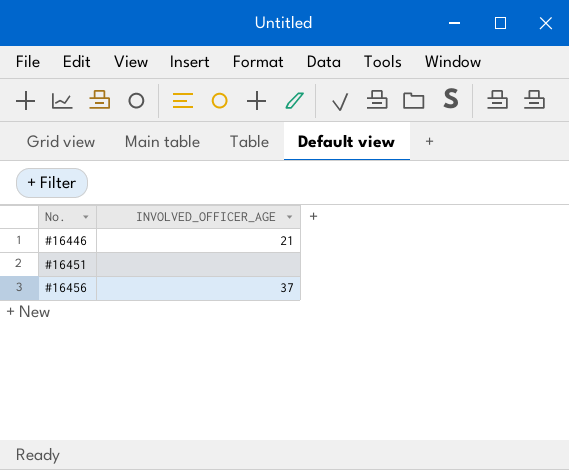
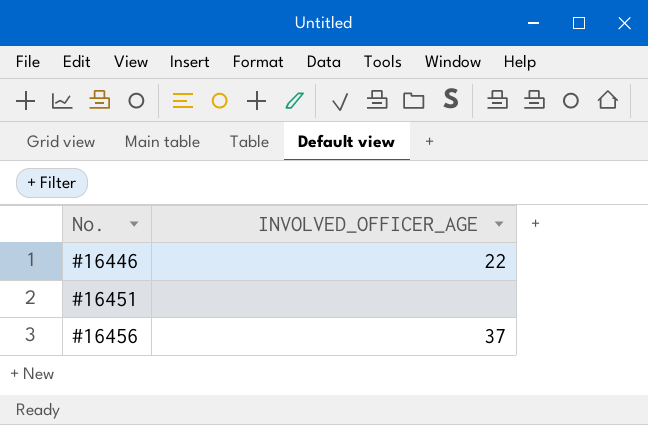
#16446 | INVOLVED_OFFICER_AGE: 21 -> 22

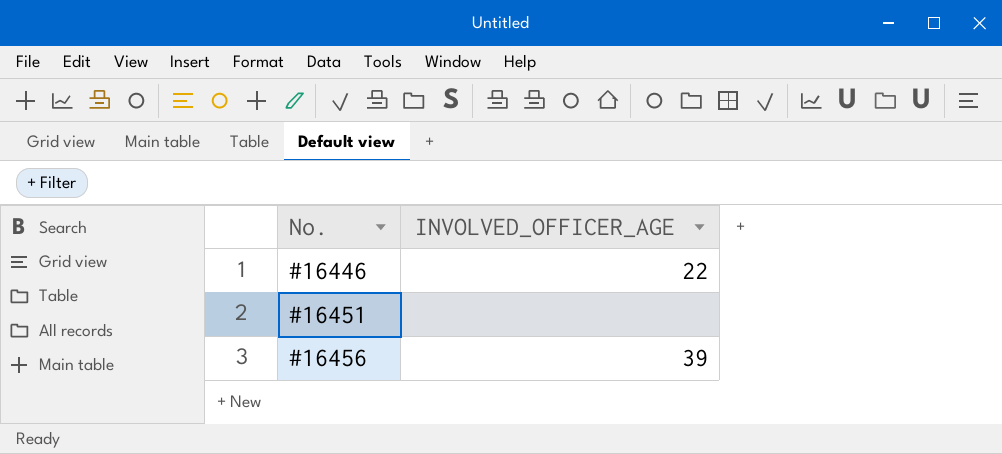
#16456 | INVOLVED_OFFICER_AGE: 37 -> 39

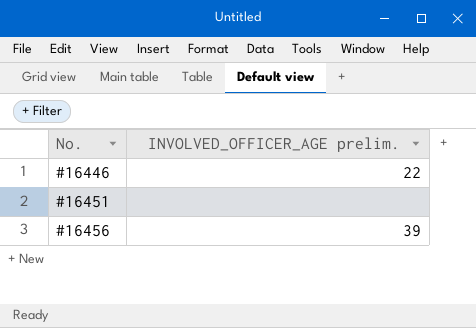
column name: INVOLVED_OFFICER_AGE -> INVOLVED_OFFICER_AGE prelim.

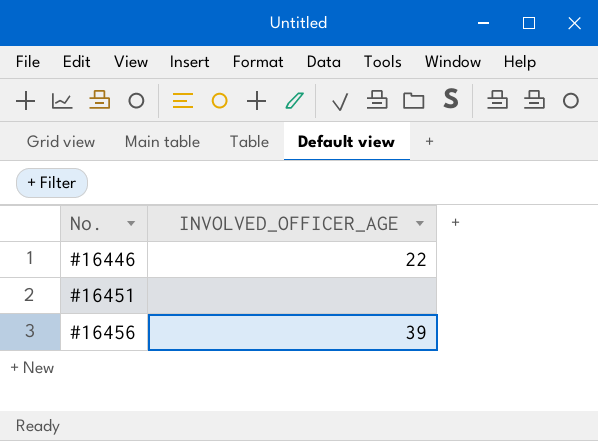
column name: INVOLVED_OFFICER_AGE prelim. -> INVOLVED_OFFICER_AGE

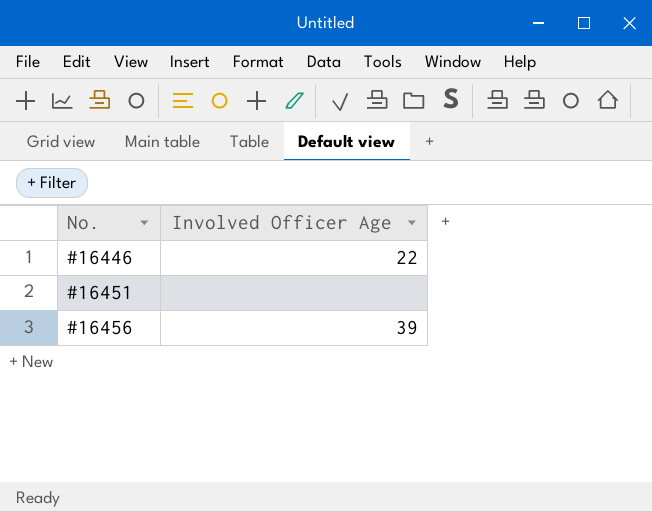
column name: INVOLVED_OFFICER_AGE -> Involved Officer Age

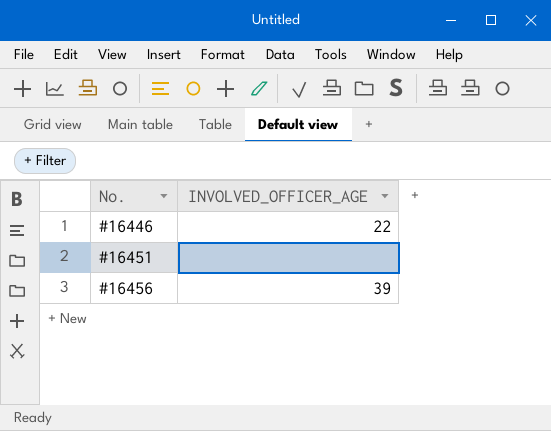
column name: Involved Officer Age -> INVOLVED_OFFICER_AGE

